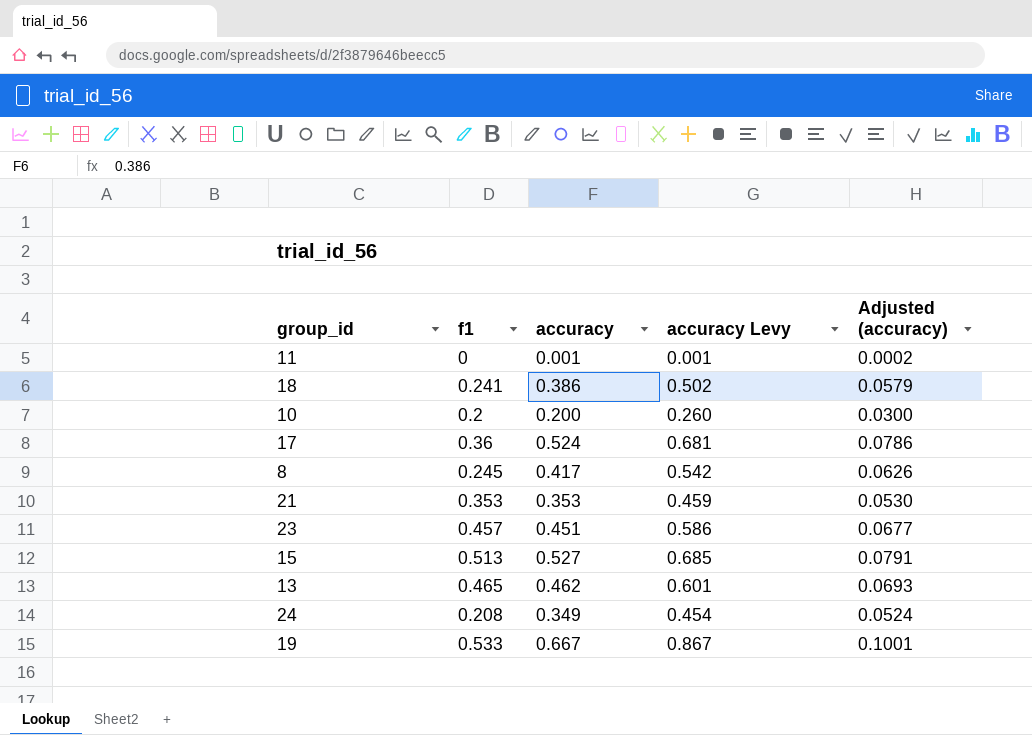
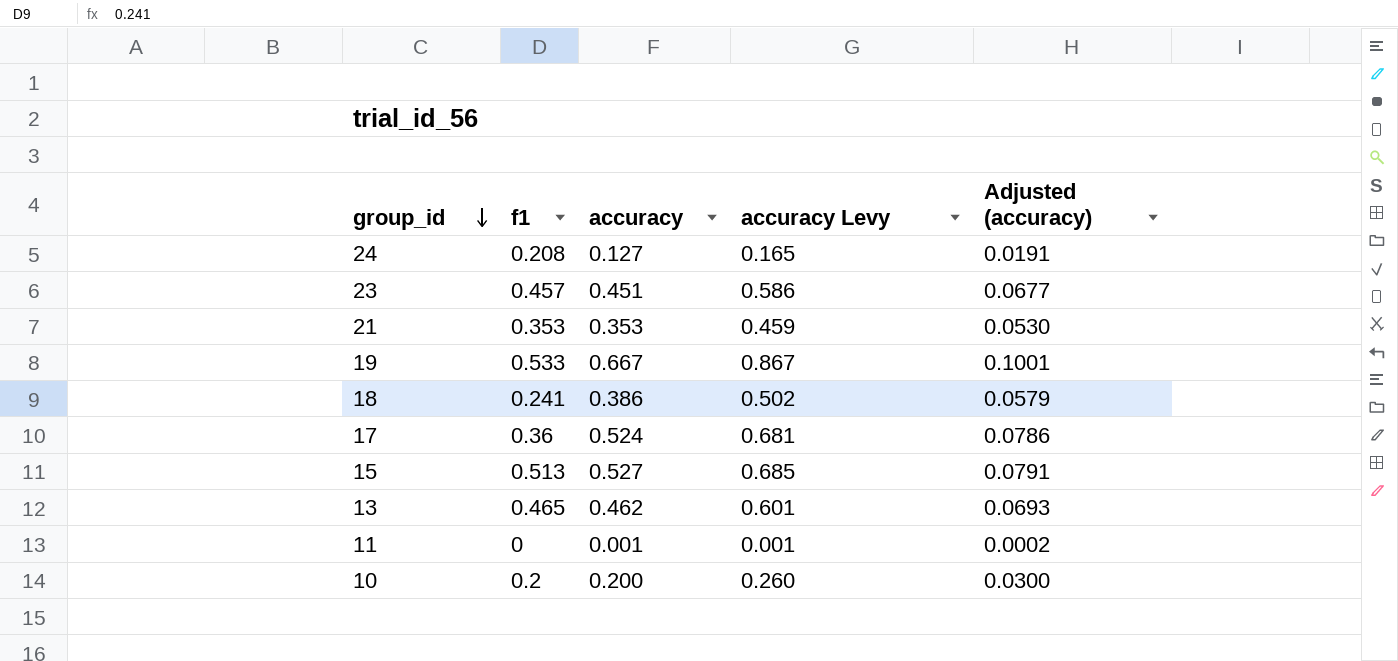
row order: none -> group_id descending
row 8: 0.245 | 0.417 | 0.542 | 0.0626 -> none
24 | accuracy: 0.349 -> 0.127
24 | accuracy Levy: 0.454 -> 0.165
24 | Adjusted (accuracy): 0.0524 -> 0.0191

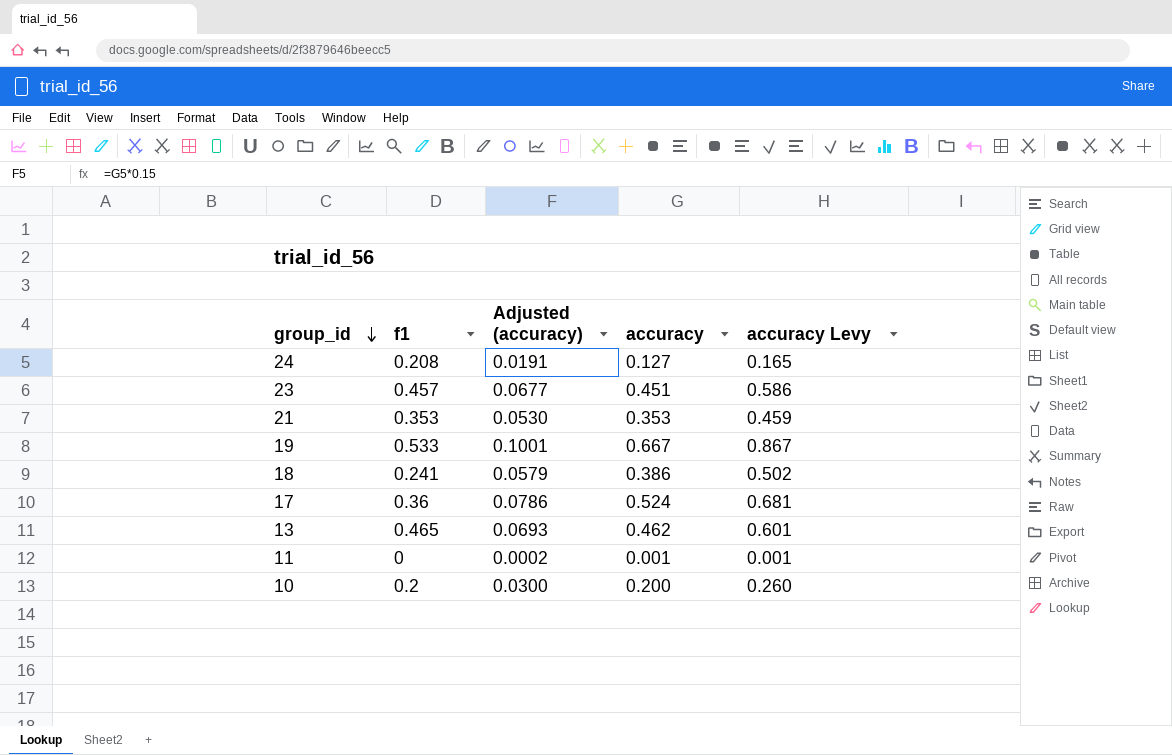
column Adjusted (accuracy) | position: 5 -> 3
row 15: 0.513 | 0.527 | 0.685 | 0.0791 -> none

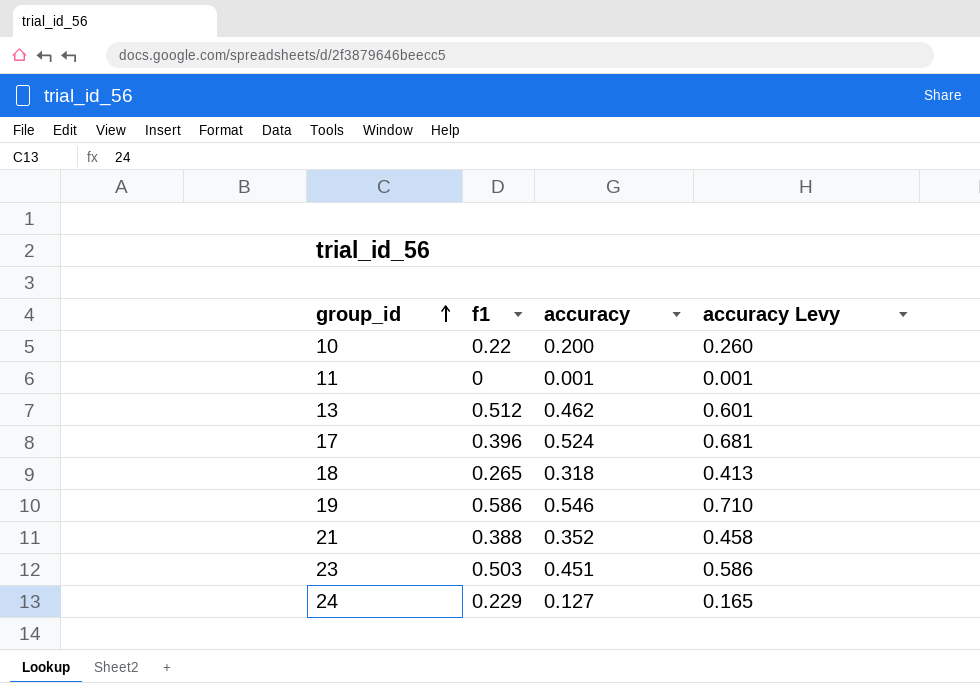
row order: group_id descending -> group_id ascending
column Adjusted (accuracy) | formula: [accuracy] * 0.15 -> none
10 | f1: 0.2 -> 0.22
13 | f1: 0.465 -> 0.512
17 | f1: 0.36 -> 0.396
18 | f1: 0.241 -> 0.265
18 | accuracy: 0.386 -> 0.318
18 | accuracy Levy: 0.502 -> 0.413
19 | f1: 0.533 -> 0.586
19 | accuracy: 0.667 -> 0.546
19 | accuracy Levy: 0.867 -> 0.710
21 | f1: 0.353 -> 0.388
21 | accuracy: 0.353 -> 0.352
21 | accuracy Levy: 0.459 -> 0.458
23 | f1: 0.457 -> 0.503
24 | f1: 0.208 -> 0.229

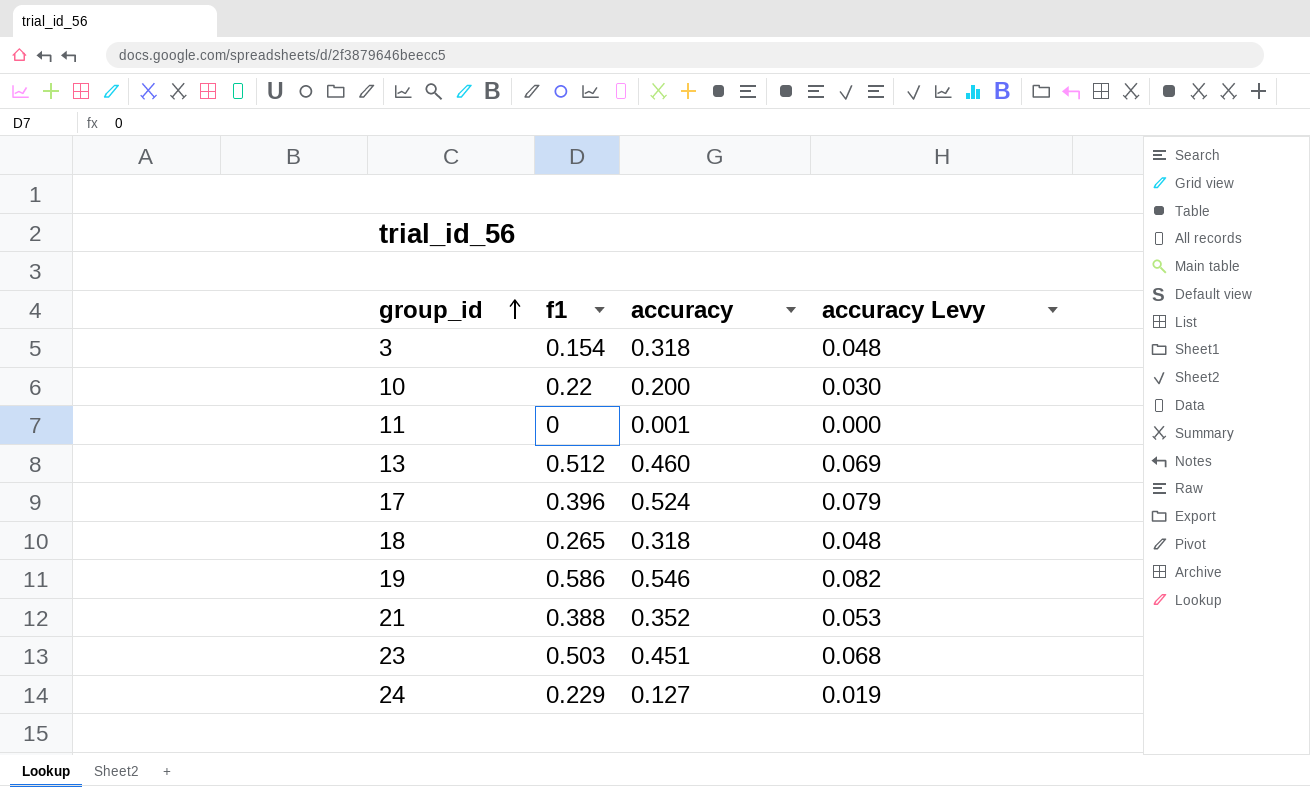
column accuracy Levy | formula: [accuracy] * 1.3 -> [accuracy] * 0.15
row 3: none -> 0.154 | 0.318 | 0.048
13 | accuracy: 0.462 -> 0.460

